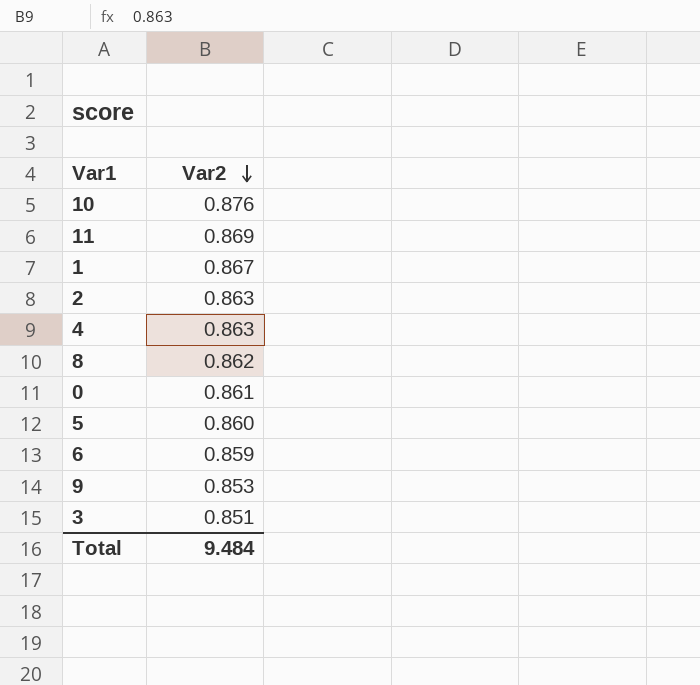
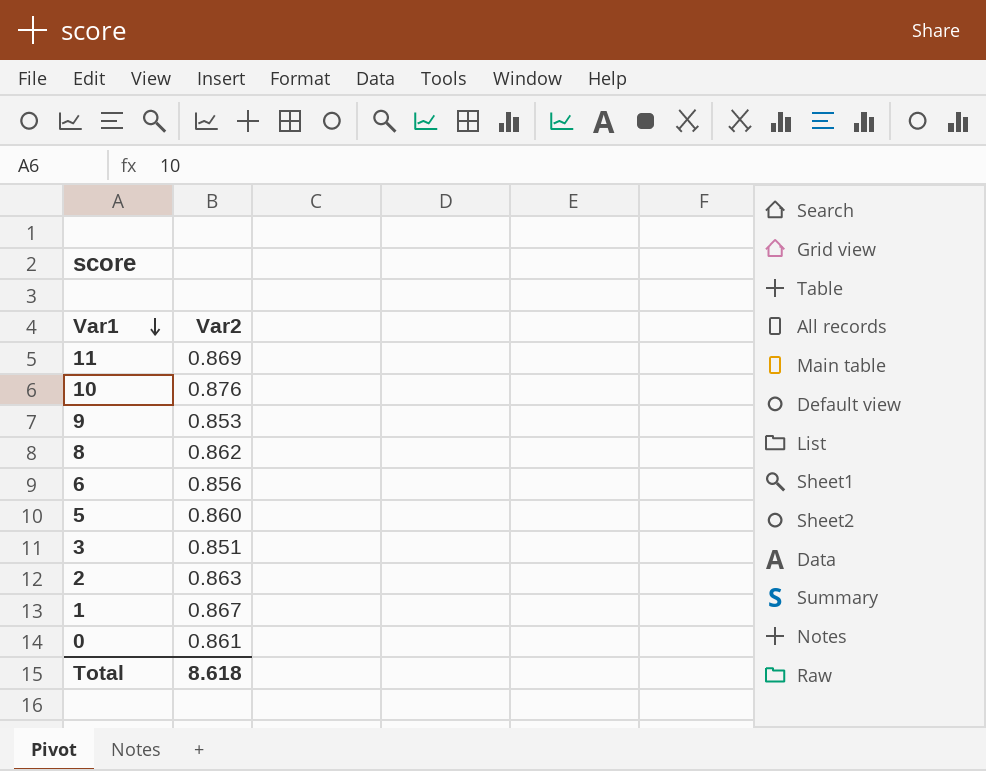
row order: Var2 descending -> Var1 descending
row 4: 0.863 -> none
6 | Var2: 0.859 -> 0.856
Total | Var2: 9.484 -> 8.618

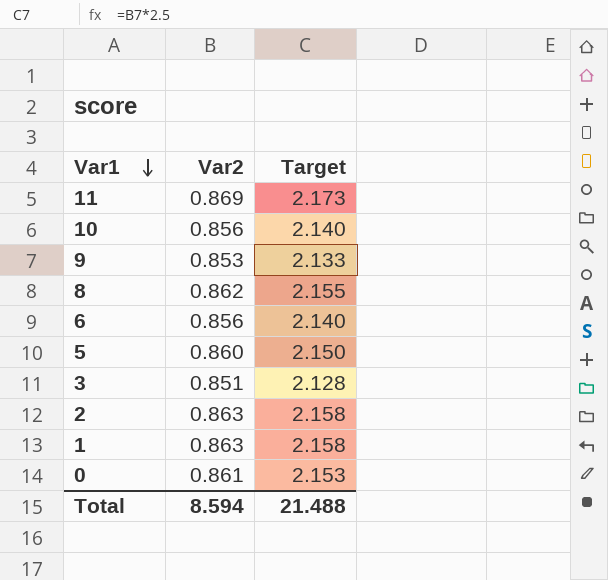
column Target | formula: none -> [Var2] * 2.5
10 | Var2: 0.876 -> 0.856
1 | Var2: 0.867 -> 0.863
Total | Var2: 8.618 -> 8.594

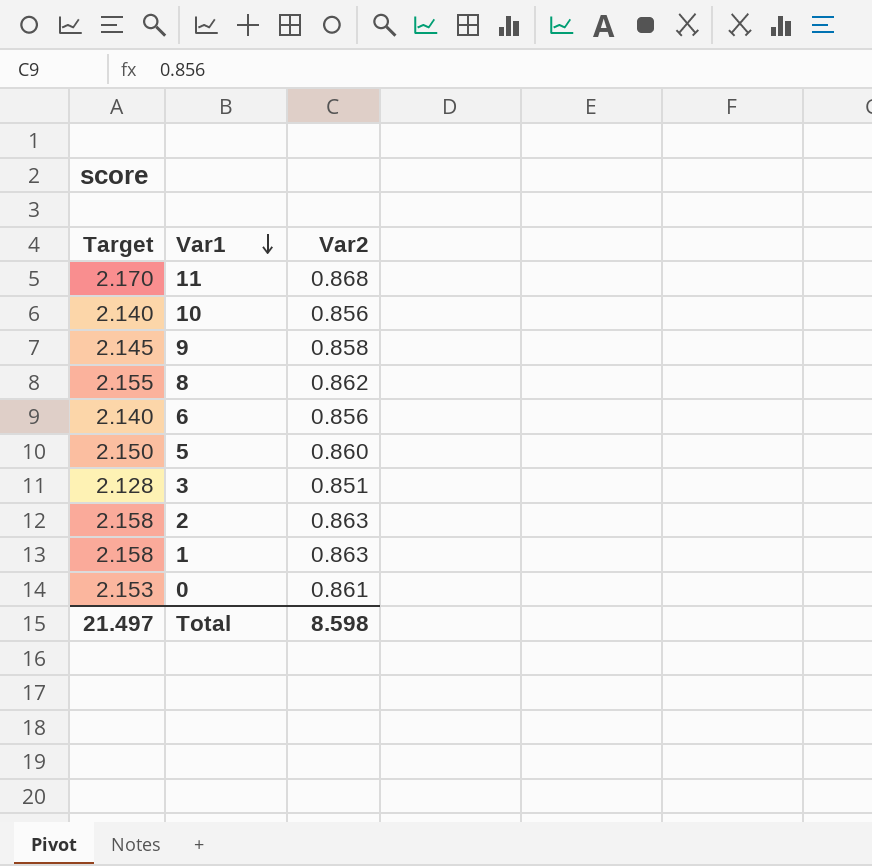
column Target | position: 3 -> 1
11 | Target: 2.173 -> 2.170
11 | Var2: 0.869 -> 0.868
9 | Target: 2.133 -> 2.145
9 | Var2: 0.853 -> 0.858
Total | Target: 21.488 -> 21.497
Total | Var2: 8.594 -> 8.598

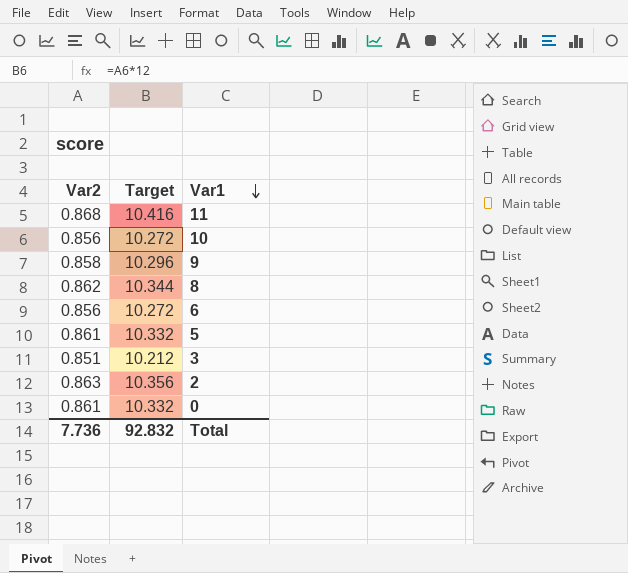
column Var2 | position: 3 -> 1
column Target | formula: [Var2] * 2.5 -> [Var2] * 12
row 1: 2.158 | 0.863 -> none
5 | Var2: 0.860 -> 0.861
Total | Var2: 8.598 -> 7.736
Total | Target: 21.497 -> 92.832

